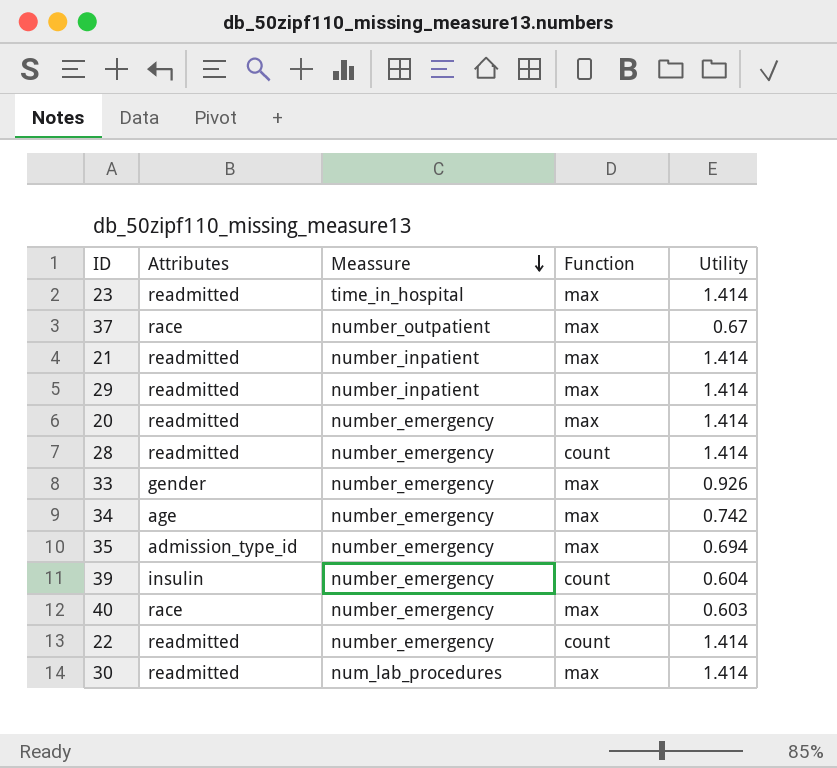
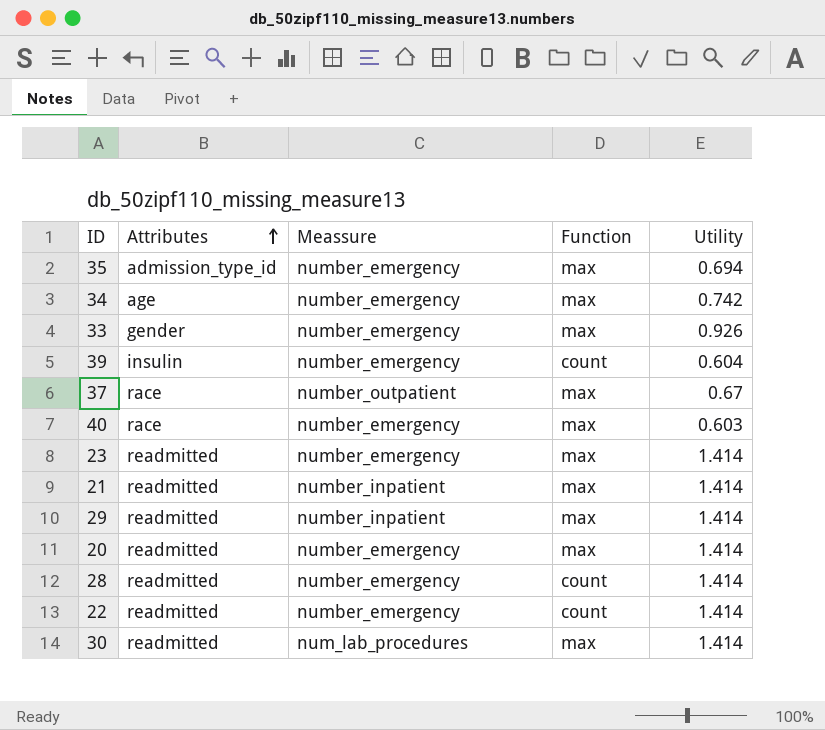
row order: Meassure descending -> Attributes ascending
23 | Meassure: time_in_hospital -> number_emergency

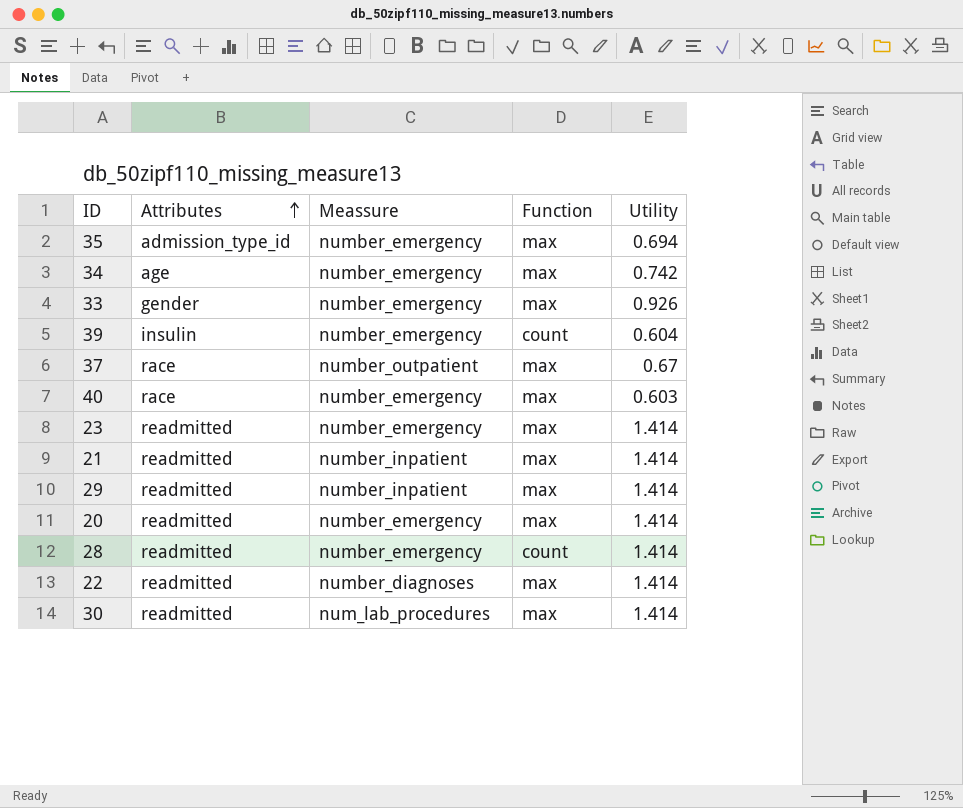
22 | Meassure: number_emergency -> number_diagnoses
22 | Function: count -> max

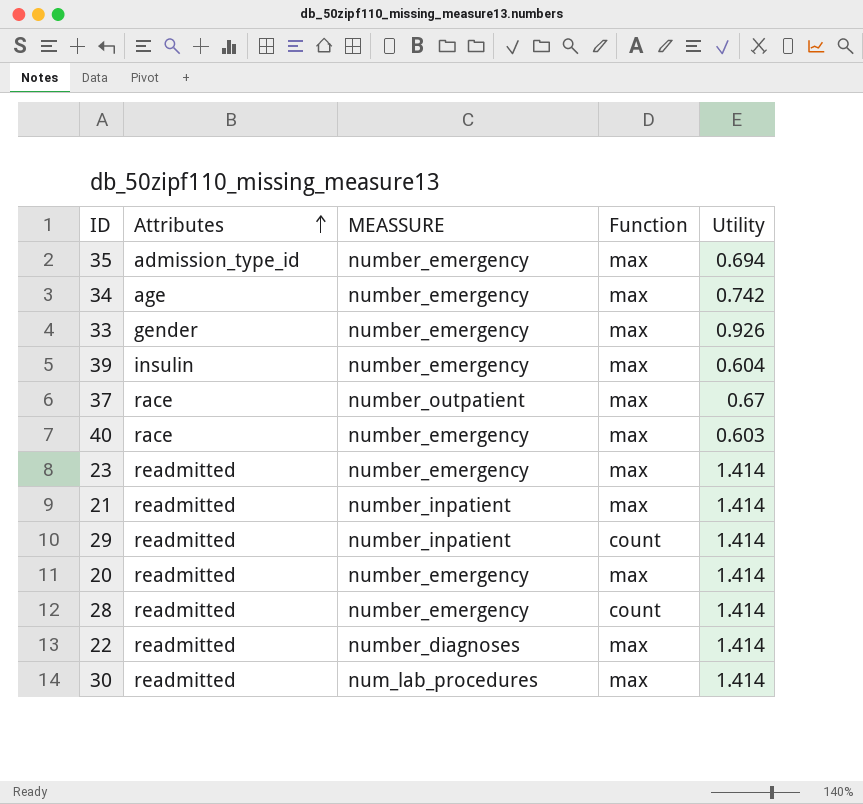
column name: Meassure -> MEASSURE
39 | Function: count -> max
29 | Function: max -> count

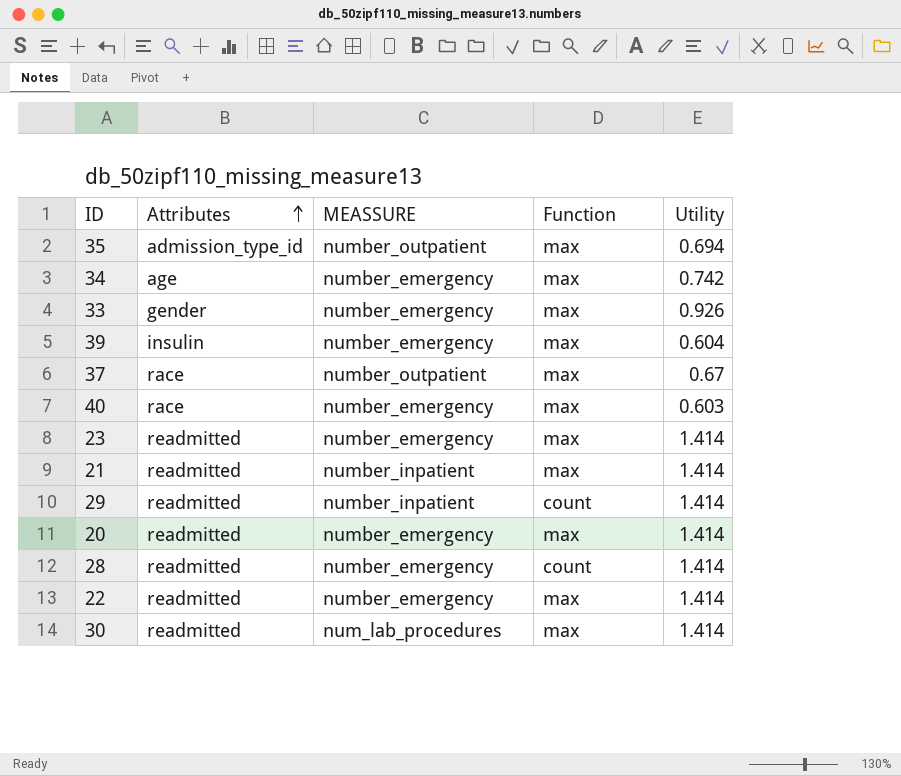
35 | MEASSURE: number_emergency -> number_outpatient
22 | MEASSURE: number_diagnoses -> number_emergency

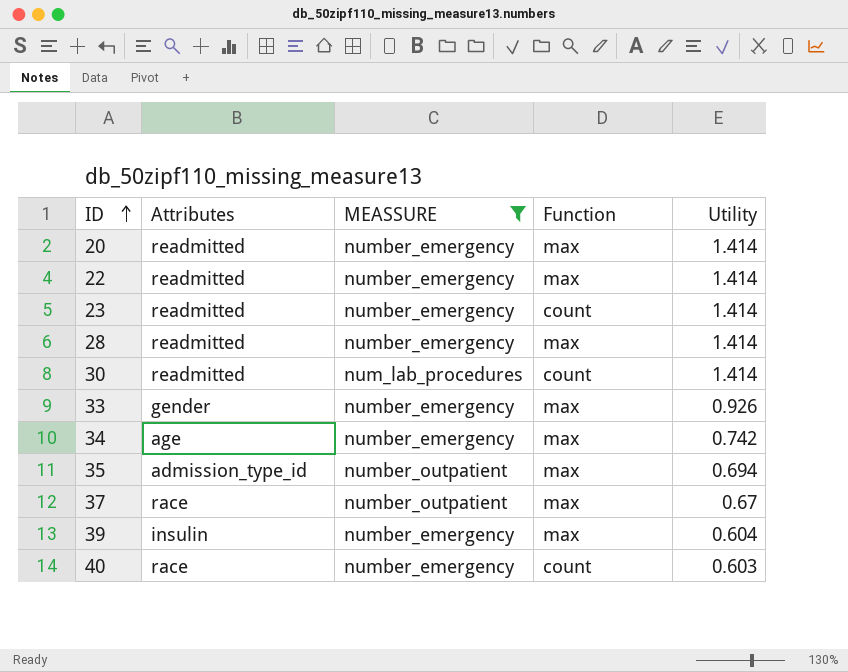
filter: none -> MEASSURE != number_inpatient
row order: Attributes ascending -> ID ascending
23 | Function: max -> count
28 | Function: count -> max
30 | Function: max -> count
40 | Function: max -> count

